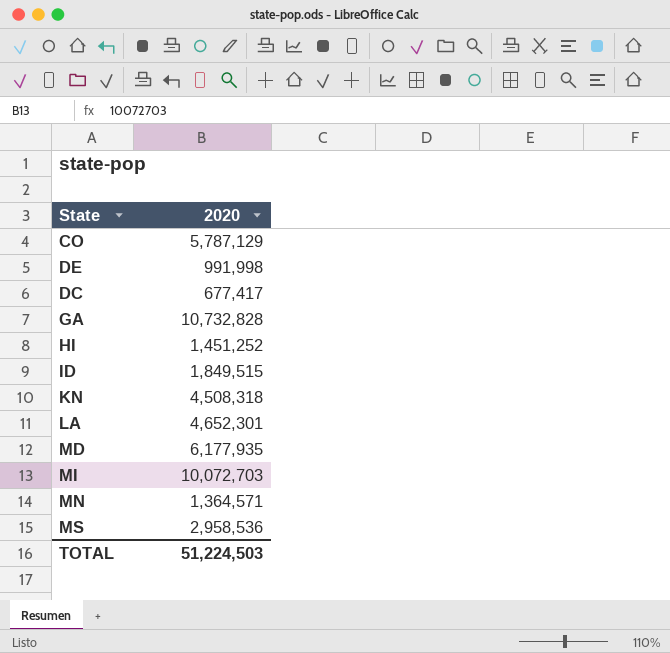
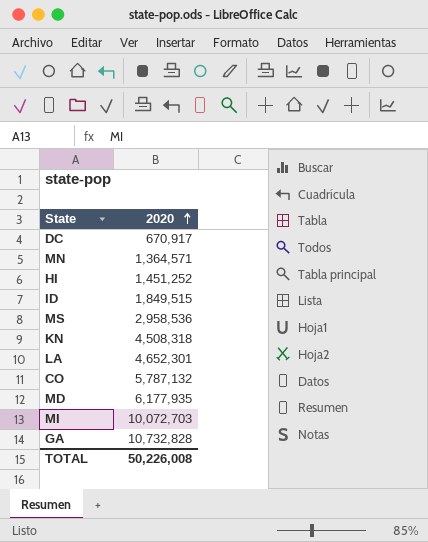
row order: none -> 2020 ascending
row DE: 991,998 -> none
DC | 2020: 677,417 -> 670,917
CO | 2020: 5,787,129 -> 5,787,132
TOTAL | 2020: 51,224,503 -> 50,226,008

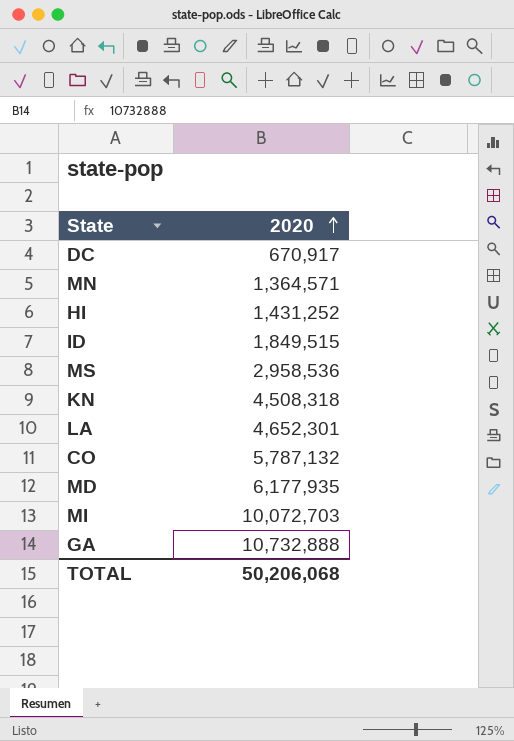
HI | 2020: 1,451,252 -> 1,431,252
GA | 2020: 10,732,828 -> 10,732,888
TOTAL | 2020: 50,226,008 -> 50,206,068

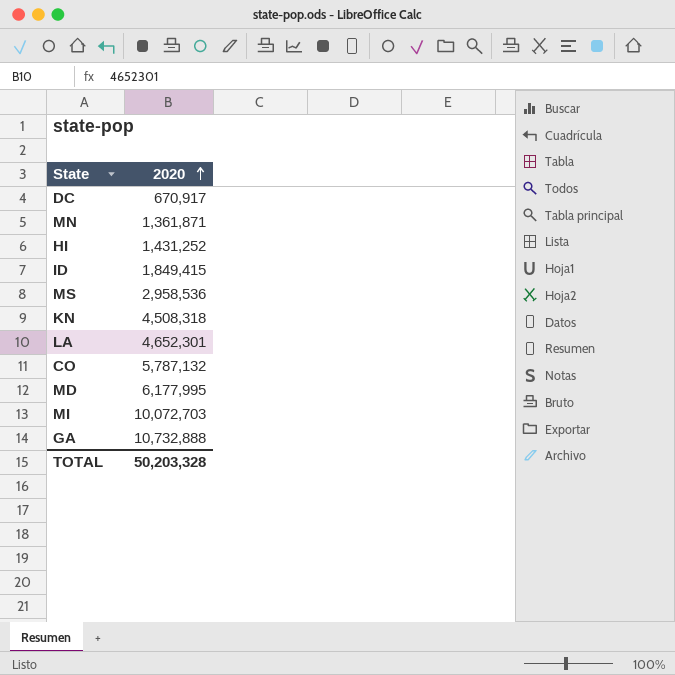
MN | 2020: 1,364,571 -> 1,361,871
ID | 2020: 1,849,515 -> 1,849,415
MD | 2020: 6,177,935 -> 6,177,995
TOTAL | 2020: 50,206,068 -> 50,203,328

